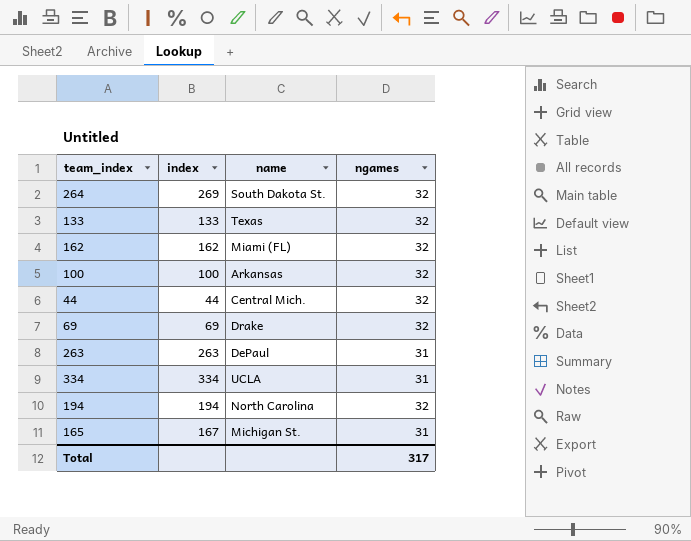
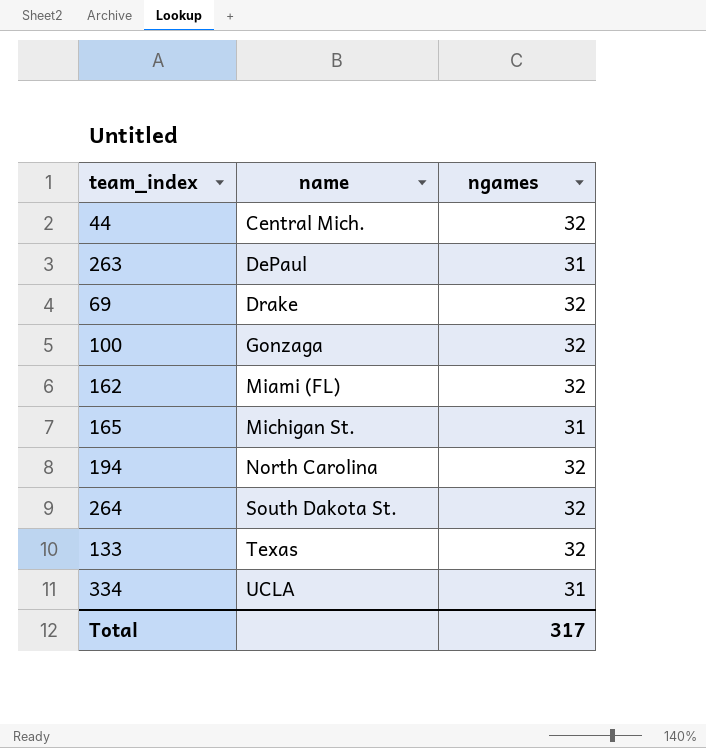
row order: none -> name ascending
column index | position: 2 -> none
100 | name: Arkansas -> Gonzaga

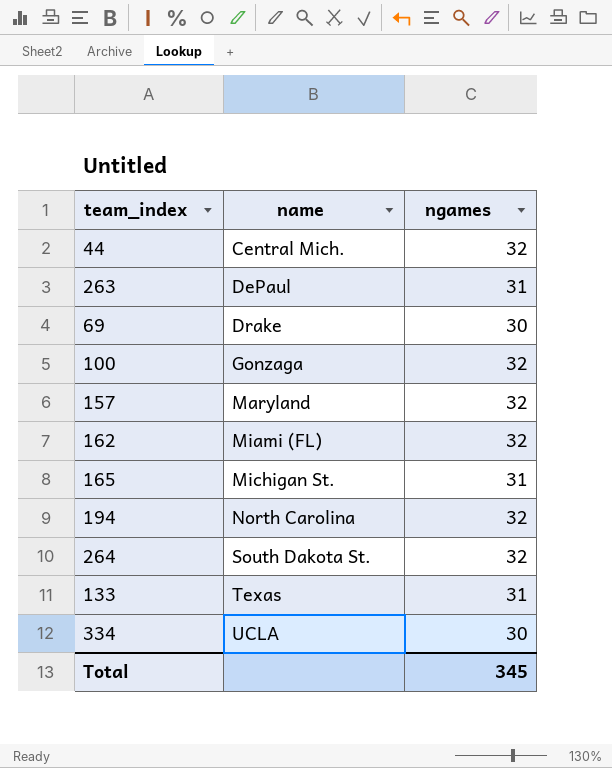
69 | ngames: 32 -> 30
row 157: none -> Maryland | 32
133 | ngames: 32 -> 31
334 | ngames: 31 -> 30
Total | ngames: 317 -> 345

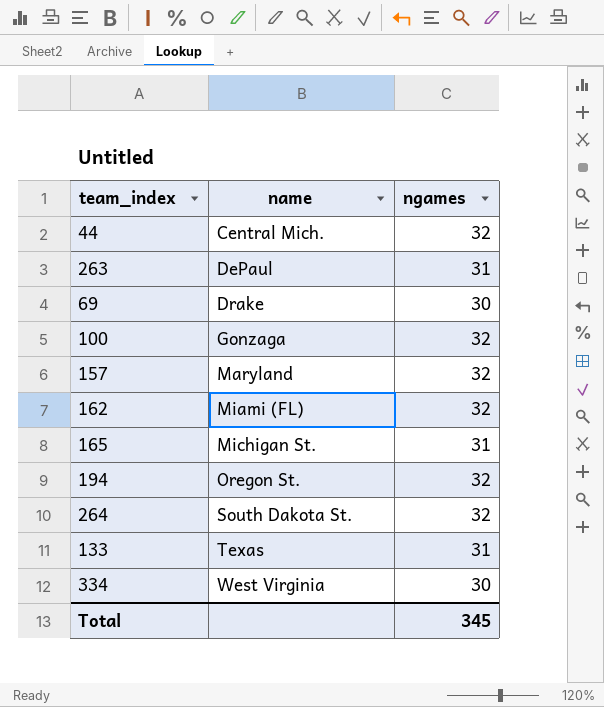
194 | name: North Carolina -> Oregon St.
334 | name: UCLA -> West Virginia

